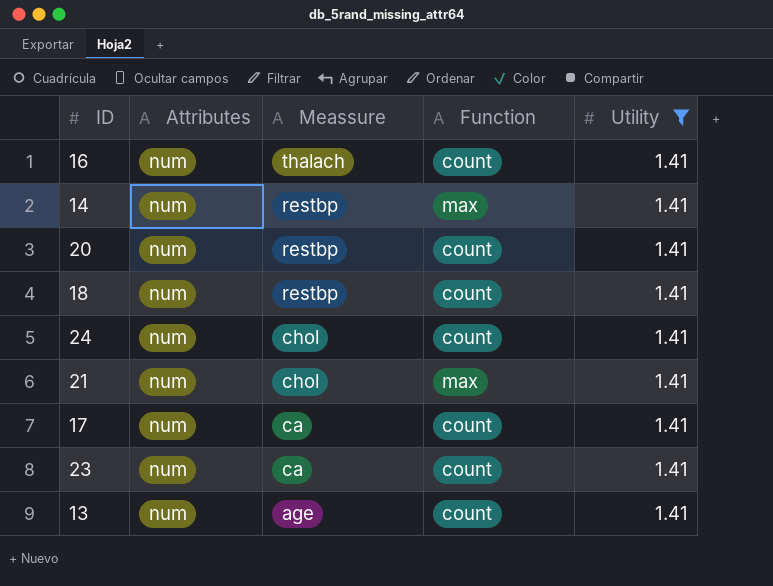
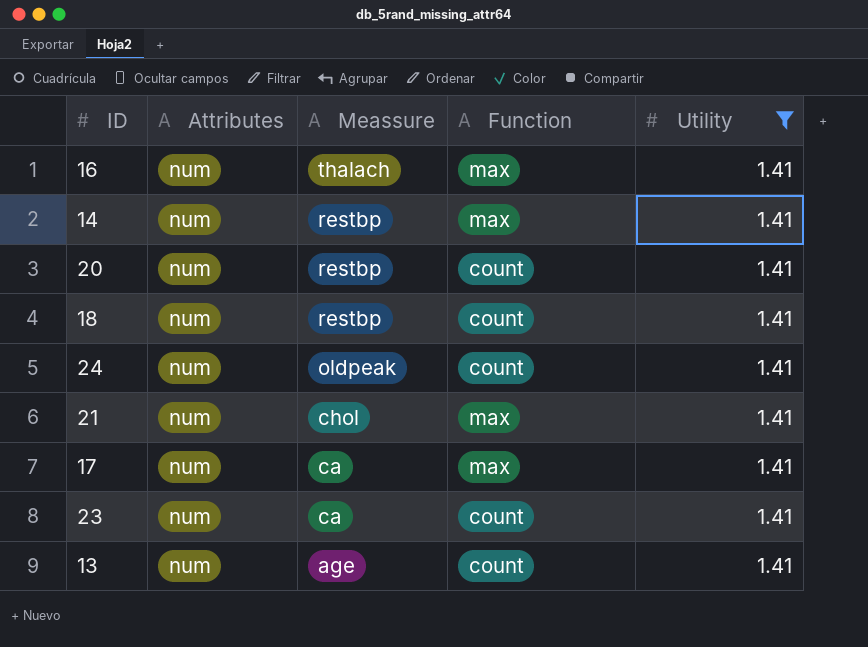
16 | Function: count -> max
24 | Meassure: chol -> oldpeak
17 | Function: count -> max

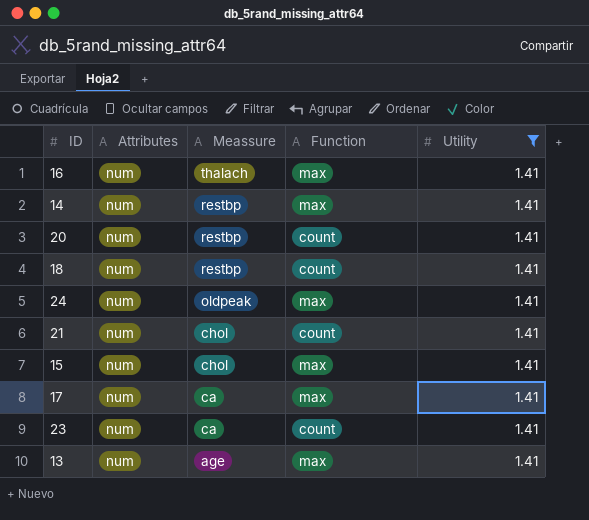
24 | Function: count -> max
21 | Function: max -> count
row 15: none -> num | chol | max | 1.41
13 | Function: count -> max

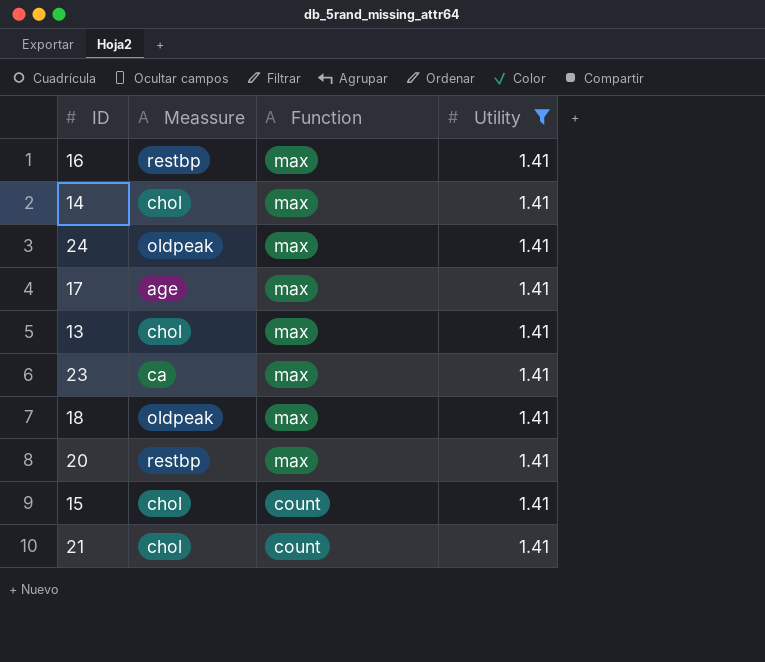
row order: Meassure descending -> Function descending
column Attributes | position: 2 -> none
16 | Meassure: thalach -> restbp
14 | Meassure: restbp -> chol
17 | Meassure: ca -> age
13 | Meassure: age -> chol
23 | Function: count -> max
18 | Meassure: restbp -> oldpeak
18 | Function: count -> max
20 | Function: count -> max
15 | Function: max -> count

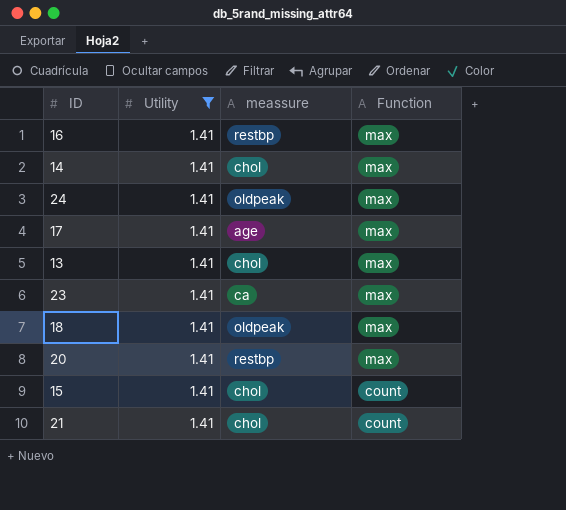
column Utility | position: 4 -> 2
column name: Meassure -> meassure

